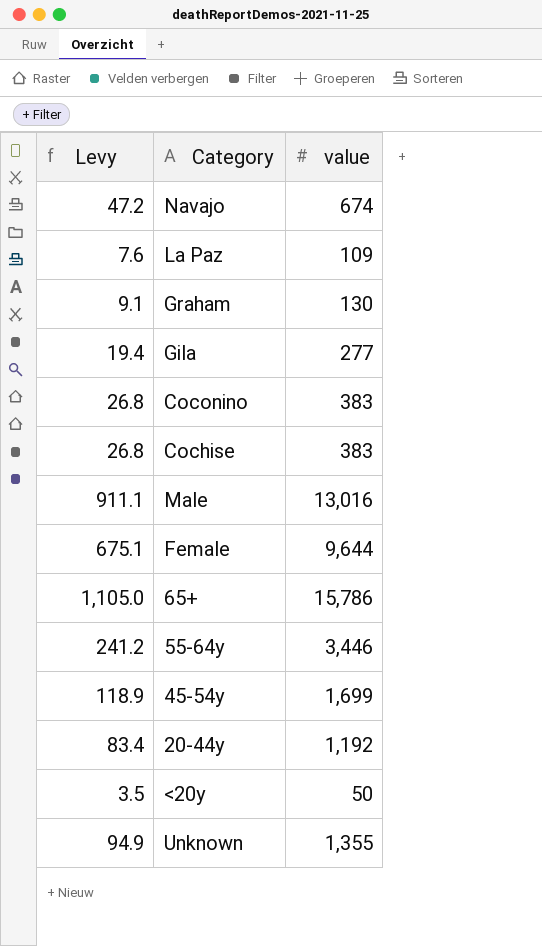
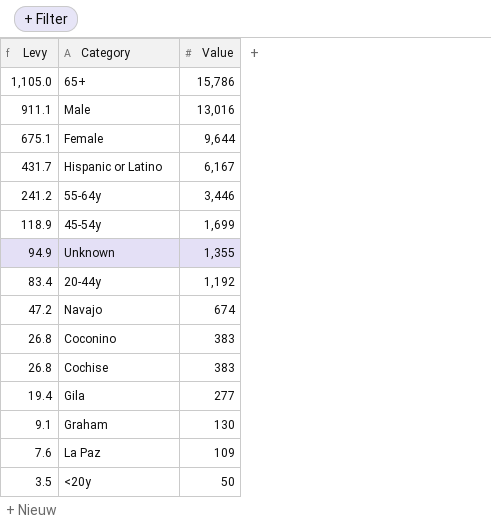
row order: none -> Levy descending
column name: value -> Value
row Hispanic or Latino: none -> 431.7 | 6,167

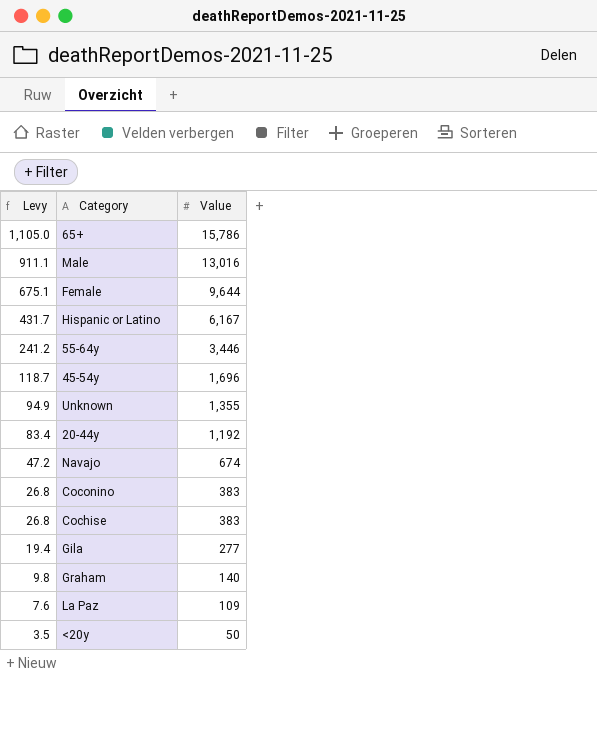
45-54y | Levy: 118.9 -> 118.7
45-54y | Value: 1,699 -> 1,696
Graham | Levy: 9.1 -> 9.8
Graham | Value: 130 -> 140

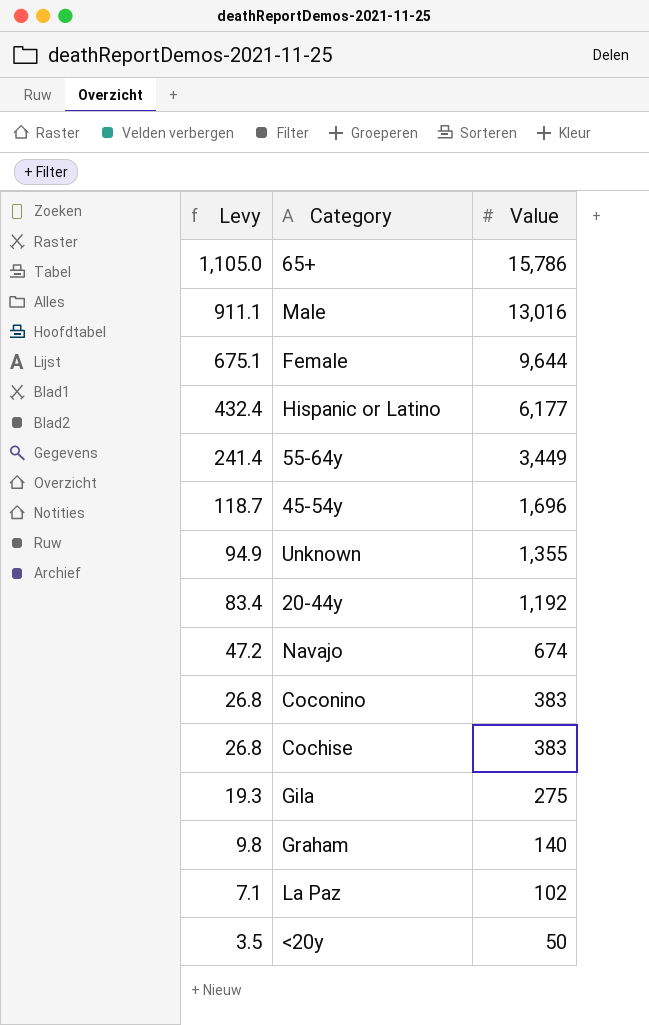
Hispanic or Latino | Levy: 431.7 -> 432.4
Hispanic or Latino | Value: 6,167 -> 6,177
55-64y | Levy: 241.2 -> 241.4
55-64y | Value: 3,446 -> 3,449
Gila | Levy: 19.4 -> 19.3
Gila | Value: 277 -> 275
La Paz | Levy: 7.6 -> 7.1
La Paz | Value: 109 -> 102

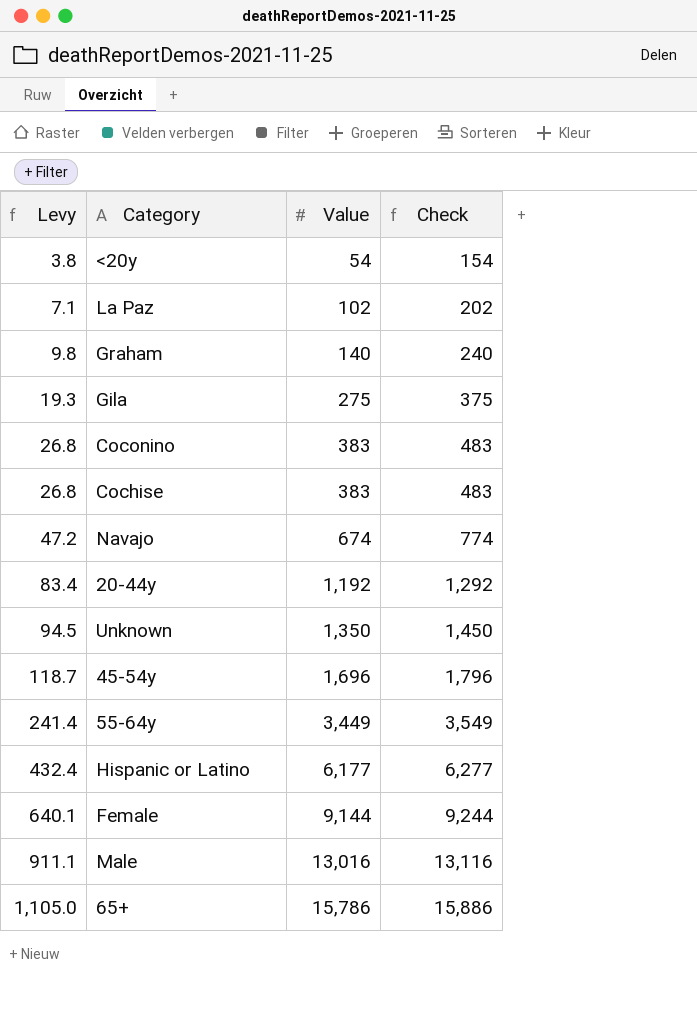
row order: Levy descending -> Levy ascending
column Check | formula: none -> [Value] + 100
<20y | Levy: 3.5 -> 3.8
<20y | Value: 50 -> 54
Unknown | Levy: 94.9 -> 94.5
Unknown | Value: 1,355 -> 1,350
Female | Levy: 675.1 -> 640.1
Female | Value: 9,644 -> 9,144

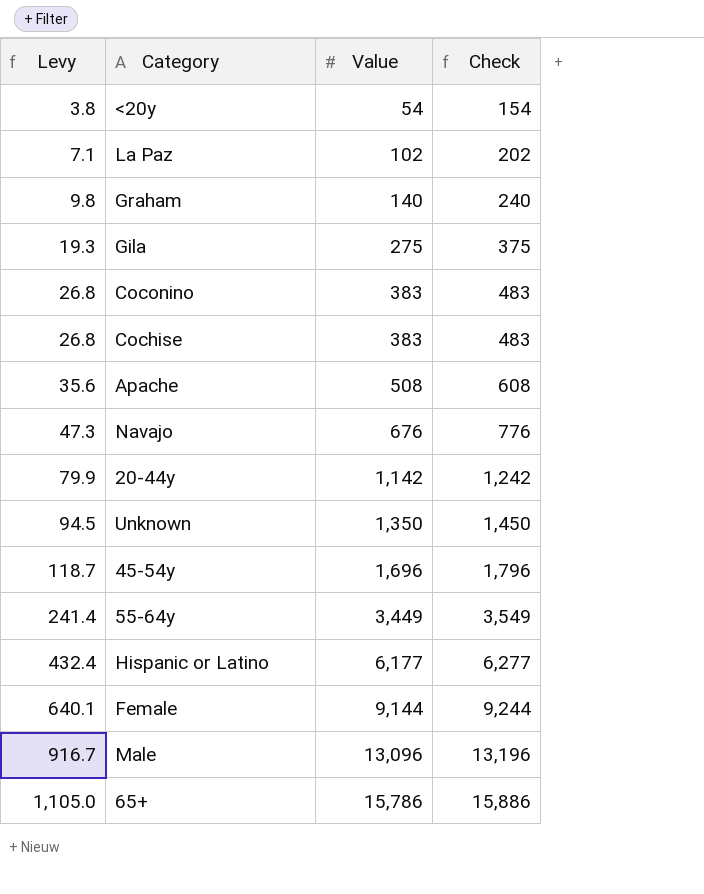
row Apache: none -> 35.6 | 508 | 608
Navajo | Levy: 47.2 -> 47.3
Navajo | Value: 674 -> 676
Navajo | Check: 774 -> 776
20-44y | Levy: 83.4 -> 79.9
20-44y | Value: 1,192 -> 1,142
20-44y | Check: 1,292 -> 1,242
Male | Levy: 911.1 -> 916.7
Male | Value: 13,016 -> 13,096
Male | Check: 13,116 -> 13,196

